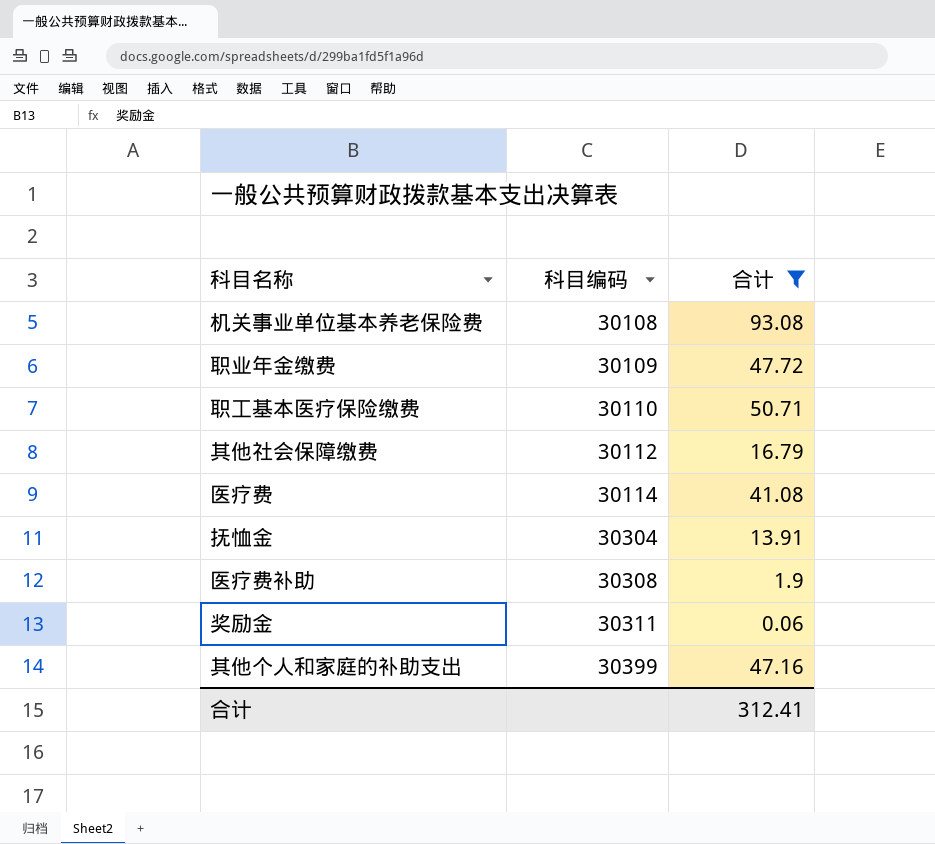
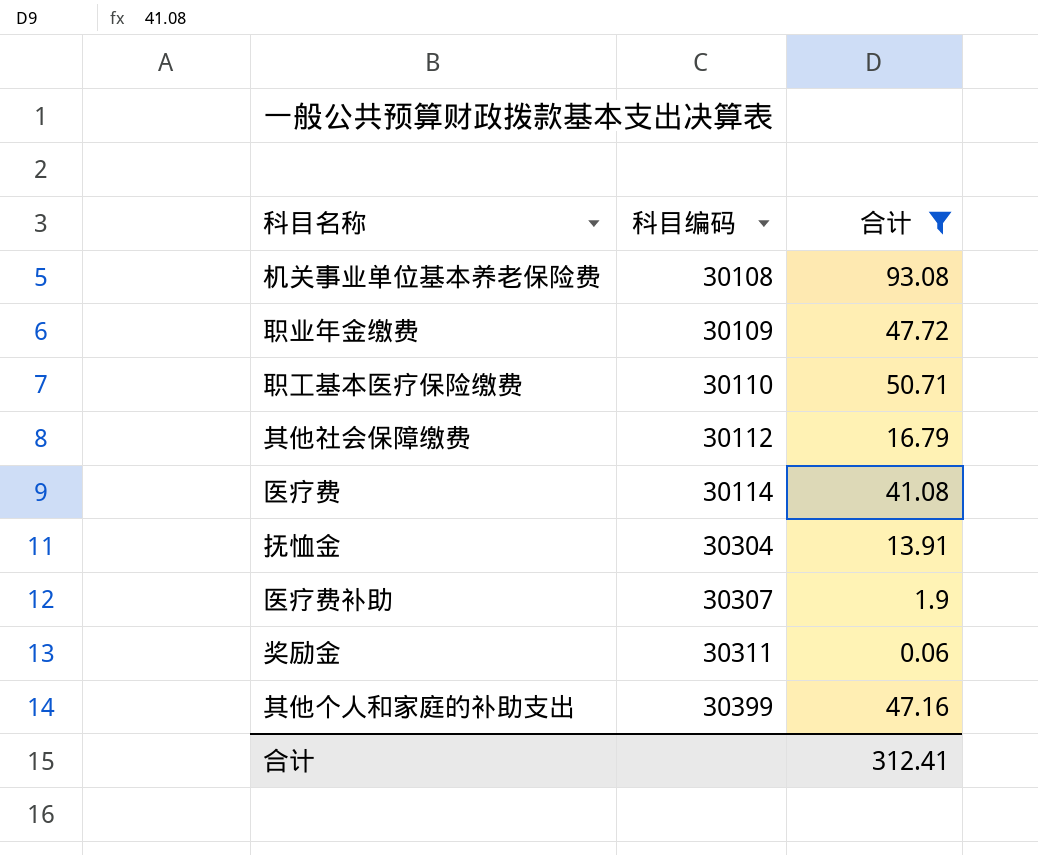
医疗费补助 | 科目编码: 30308 -> 30307

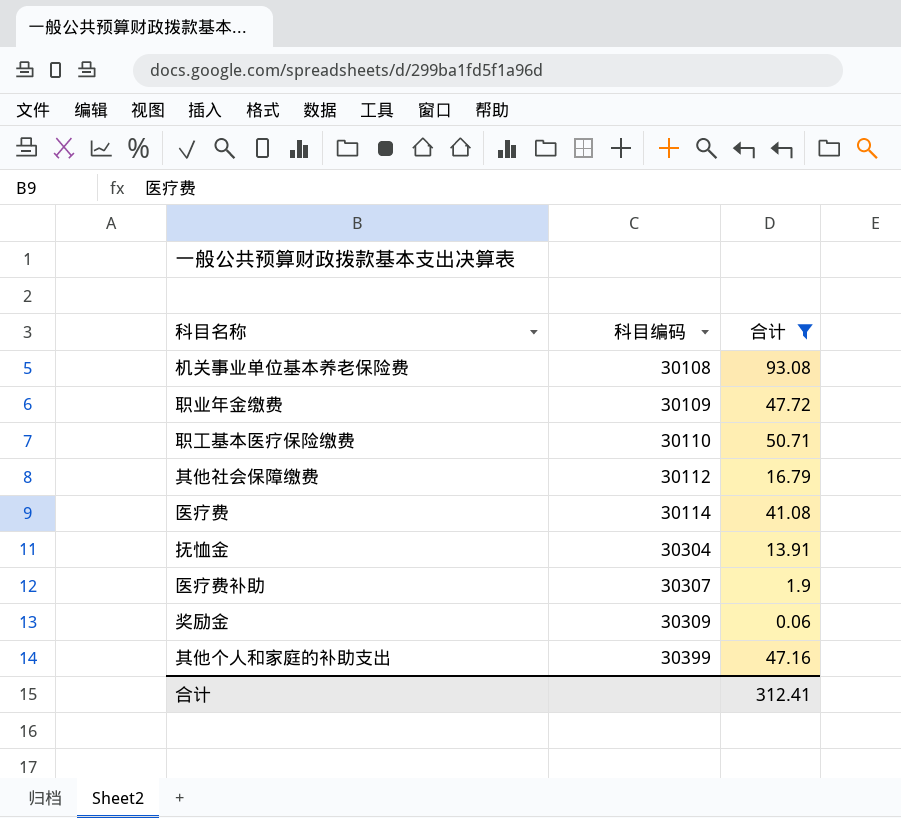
奖励金 | 科目编码: 30311 -> 30309

